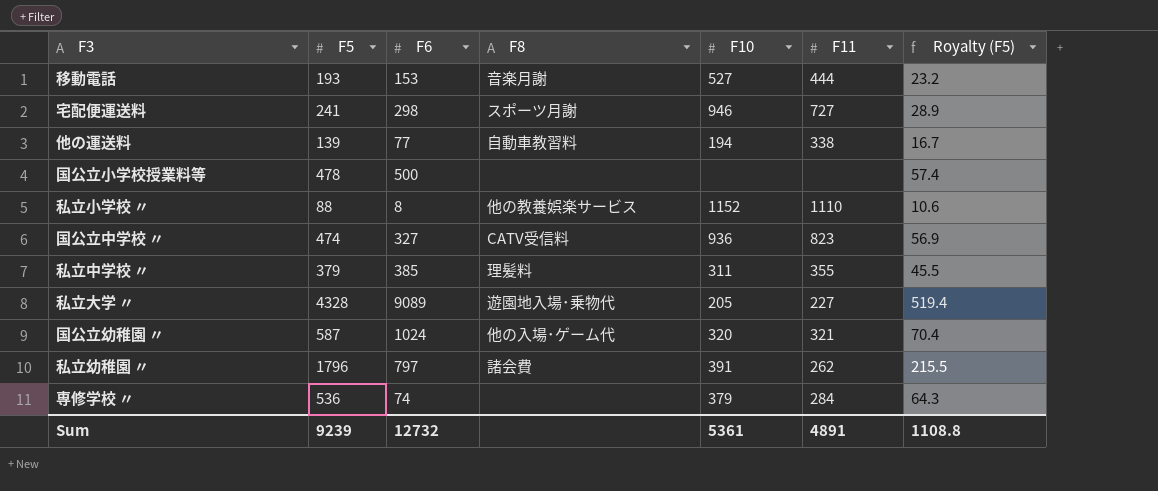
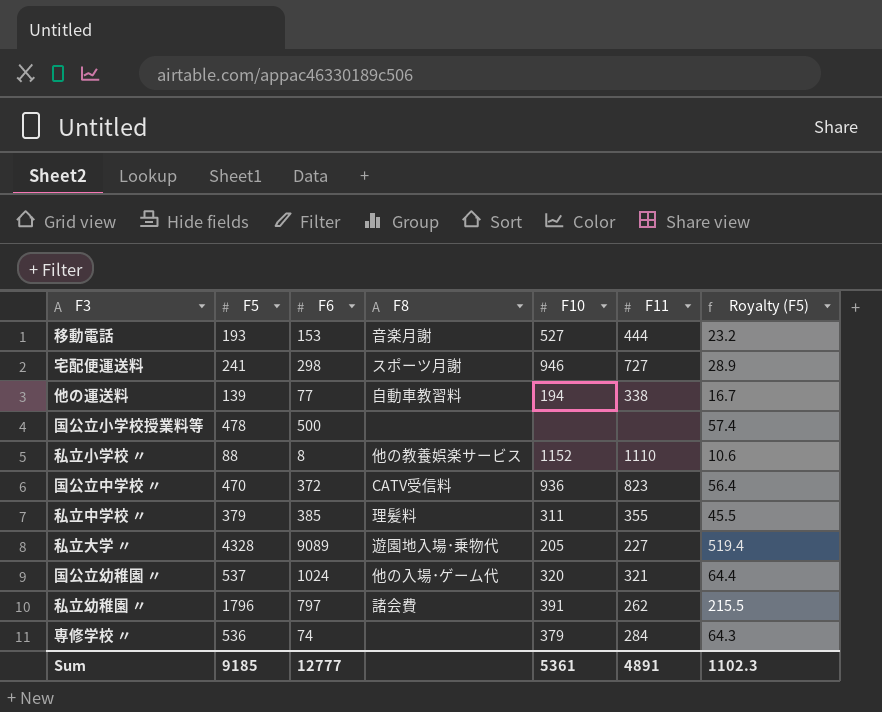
国公立中学校 〃 | F5: 474 -> 470
国公立中学校 〃 | F6: 327 -> 372
国公立中学校 〃 | Royalty (F5): 56.9 -> 56.4
国公立幼稚園 〃 | F5: 587 -> 537
国公立幼稚園 〃 | Royalty (F5): 70.4 -> 64.4
Sum | F5: 9239 -> 9185
Sum | F6: 12732 -> 12777
Sum | Royalty (F5): 1108.8 -> 1102.3

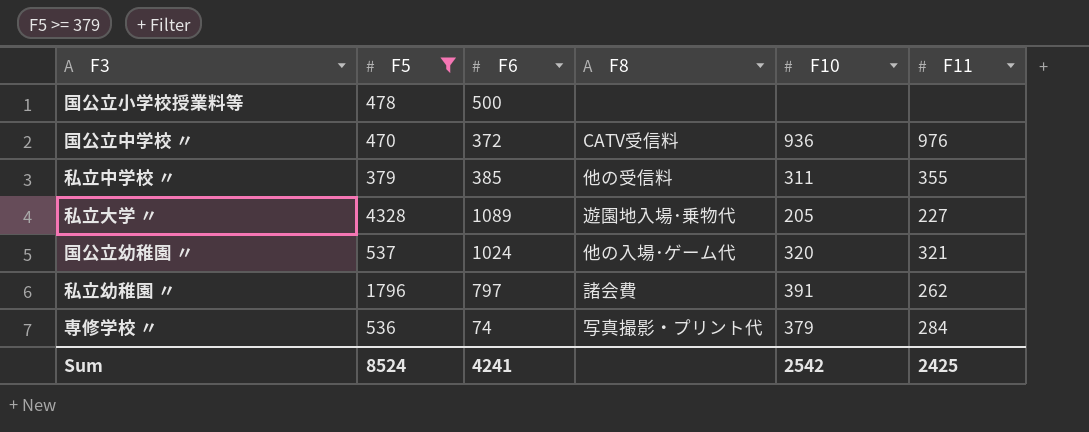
filter: none -> F5 >= 379
column Royalty (F5) | formula: [F5] * 0.12 -> none
国公立中学校 〃 | F11: 823 -> 976
私立中学校 〃 | F8: 理髪料 -> 他の受信料
私立大学 〃 | F6: 9089 -> 1089
専修学校 〃 | F8: none -> 写真撮影・プリント代
Sum | F5: 9185 -> 8524
Sum | F6: 12777 -> 4241
Sum | F10: 5361 -> 2542
Sum | F11: 4891 -> 2425

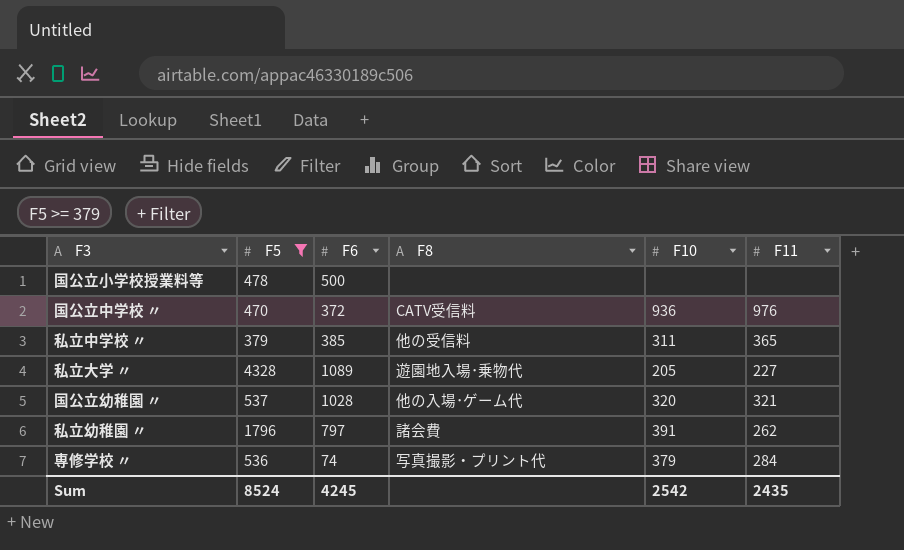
私立中学校 〃 | F11: 355 -> 365
国公立幼稚園 〃 | F6: 1024 -> 1028
Sum | F6: 4241 -> 4245
Sum | F11: 2425 -> 2435

